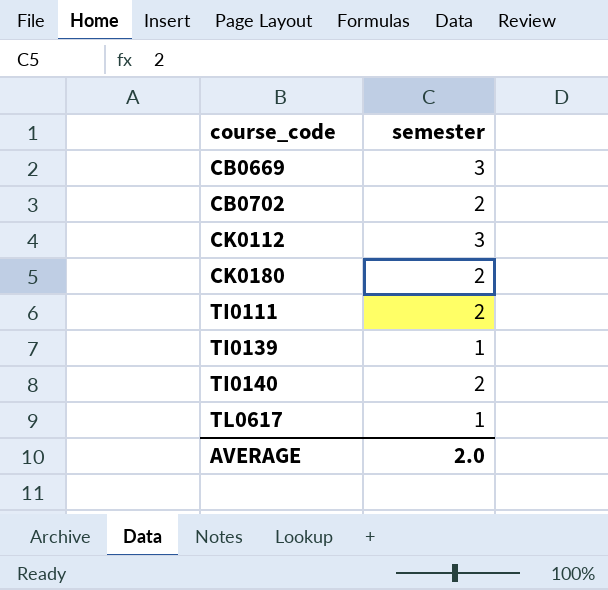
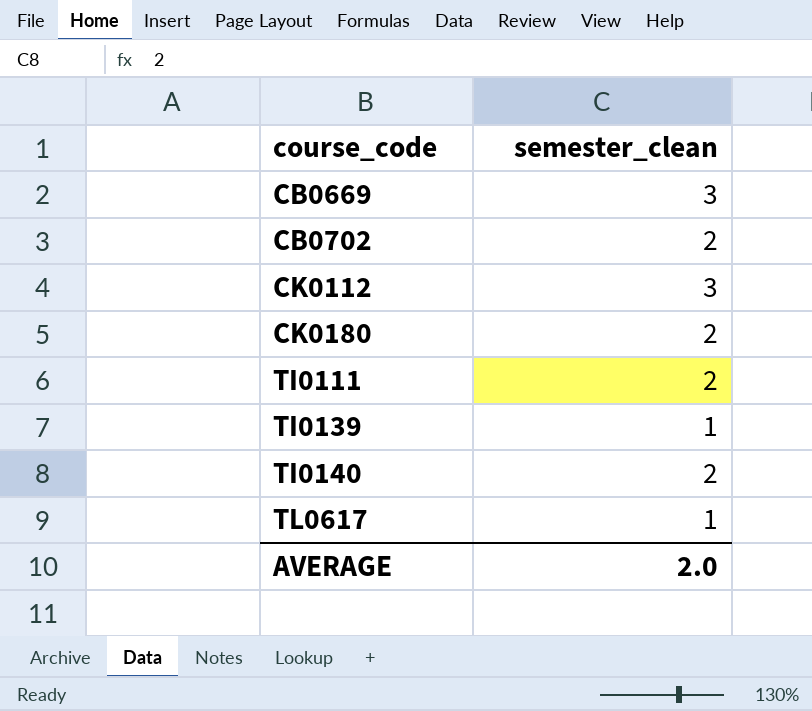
column name: semester -> semester_clean

